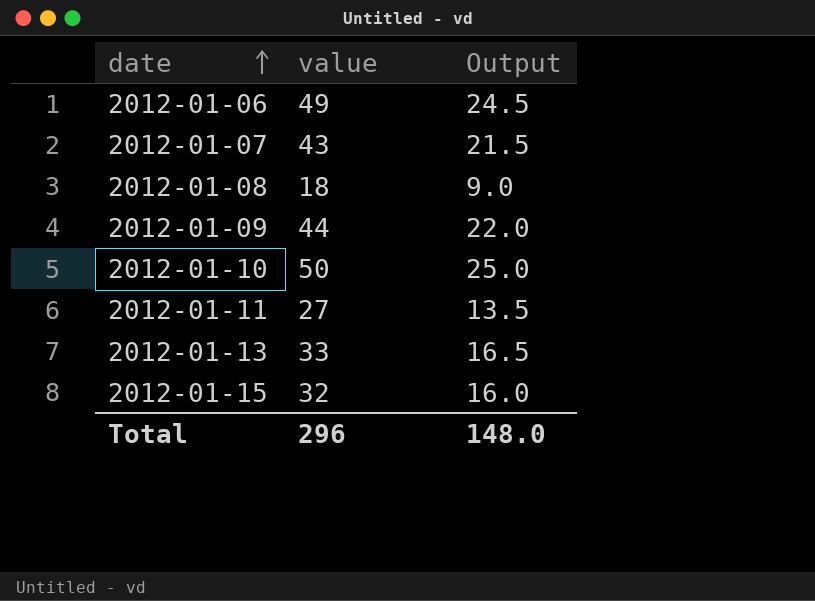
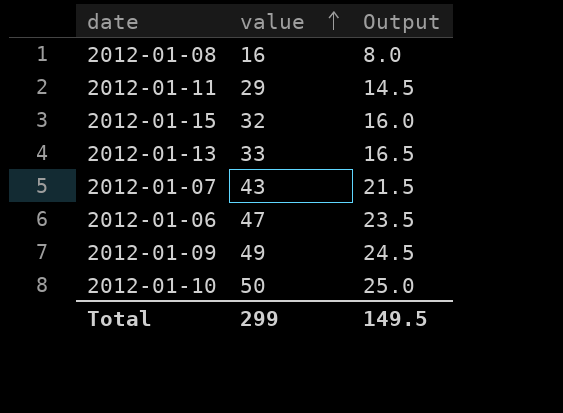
row order: date ascending -> value ascending
2012-01-08 | value: 18 -> 16
2012-01-08 | Output: 9.0 -> 8.0
2012-01-11 | value: 27 -> 29
2012-01-11 | Output: 13.5 -> 14.5
2012-01-06 | value: 49 -> 47
2012-01-06 | Output: 24.5 -> 23.5
2012-01-09 | value: 44 -> 49
2012-01-09 | Output: 22.0 -> 24.5
Total | value: 296 -> 299
Total | Output: 148.0 -> 149.5

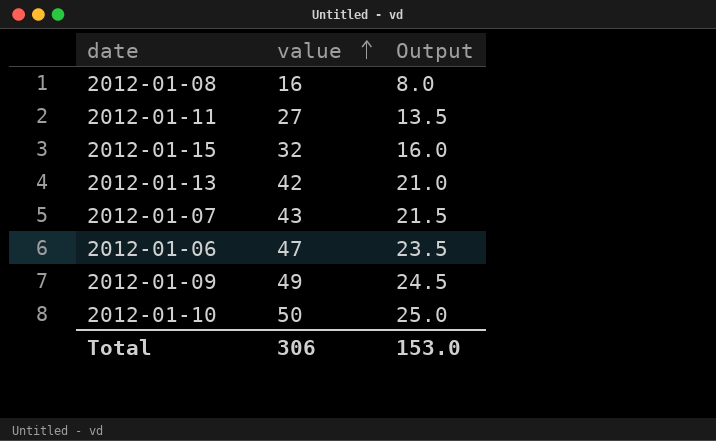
2012-01-11 | value: 29 -> 27
2012-01-11 | Output: 14.5 -> 13.5
2012-01-13 | value: 33 -> 42
2012-01-13 | Output: 16.5 -> 21.0
Total | value: 299 -> 306
Total | Output: 149.5 -> 153.0

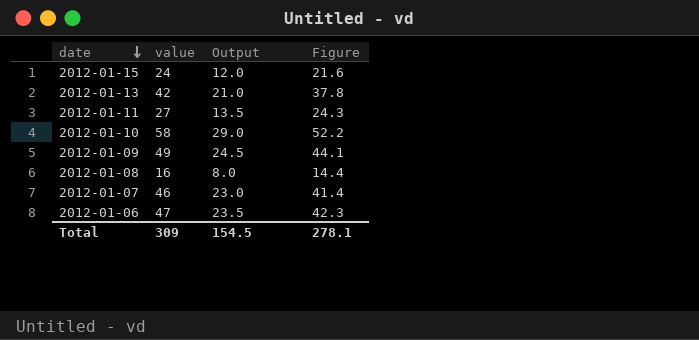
row order: value ascending -> date descending
column Figure | formula: none -> [value] * 0.9
2012-01-15 | value: 32 -> 24
2012-01-15 | Output: 16.0 -> 12.0
2012-01-10 | value: 50 -> 58
2012-01-10 | Output: 25.0 -> 29.0
2012-01-07 | value: 43 -> 46
2012-01-07 | Output: 21.5 -> 23.0
Total | value: 306 -> 309
Total | Output: 153.0 -> 154.5

